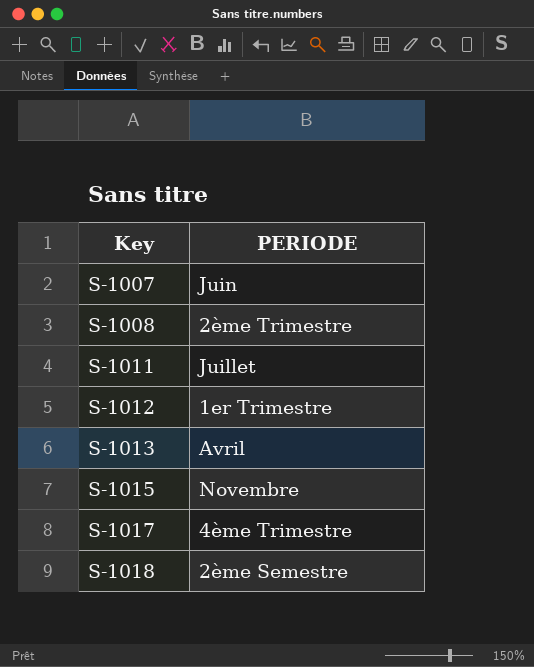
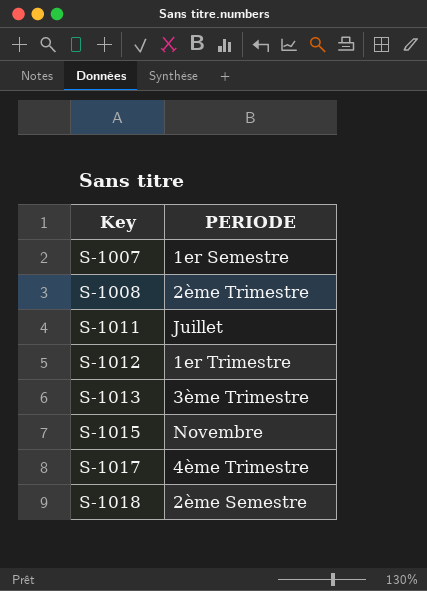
S-1007 | PERIODE: Juin -> 1er Semestre
S-1013 | PERIODE: Avril -> 3ème Trimestre

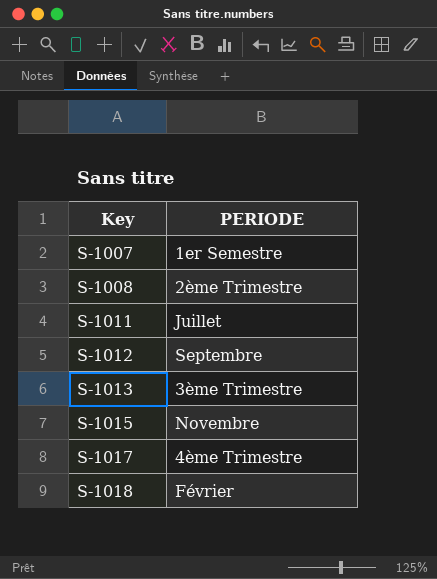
S-1012 | PERIODE: 1er Trimestre -> Septembre
S-1018 | PERIODE: 2ème Semestre -> Février

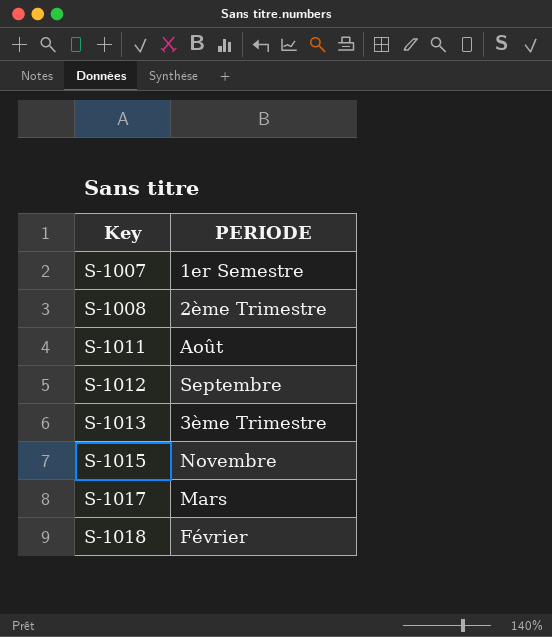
S-1011 | PERIODE: Juillet -> Août
S-1017 | PERIODE: 4ème Trimestre -> Mars

